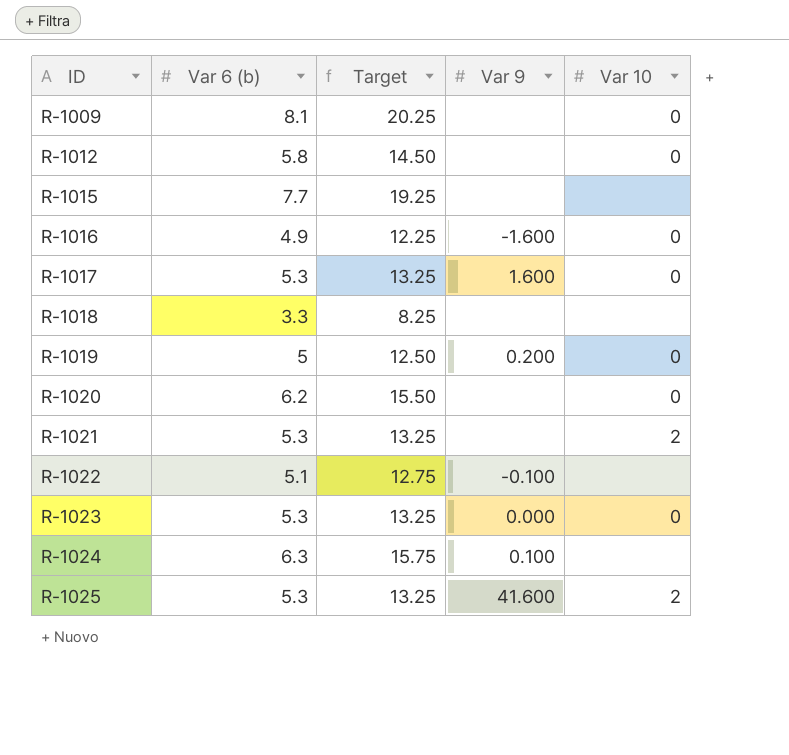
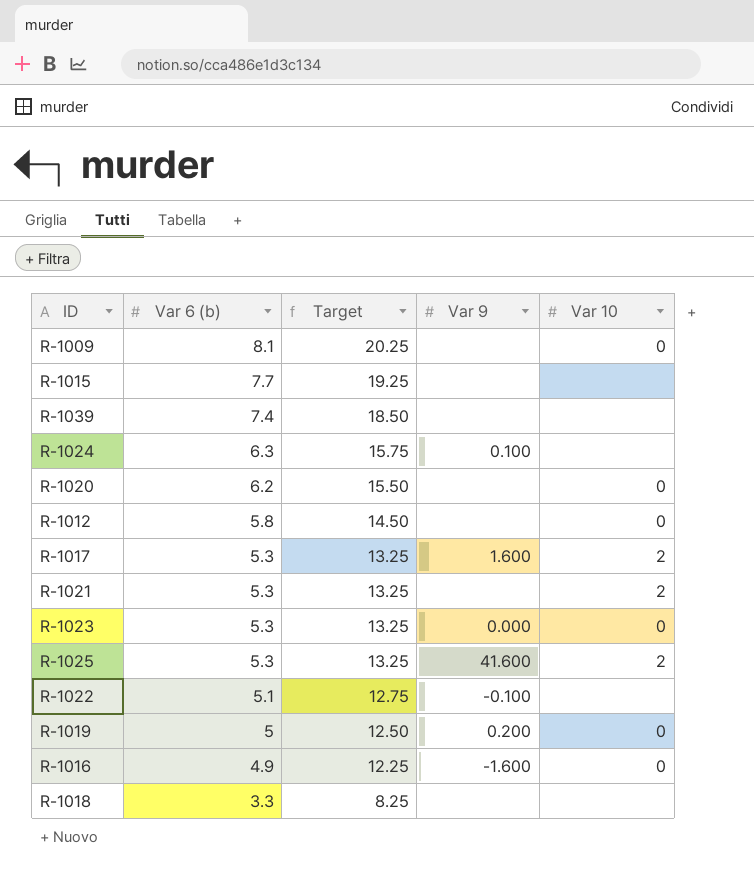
row order: ID ascending -> Var 6 (b) descending
row R-1039: none -> 7.4 | 18.50 | none | none
R-1017 | Var 10: 0 -> 2

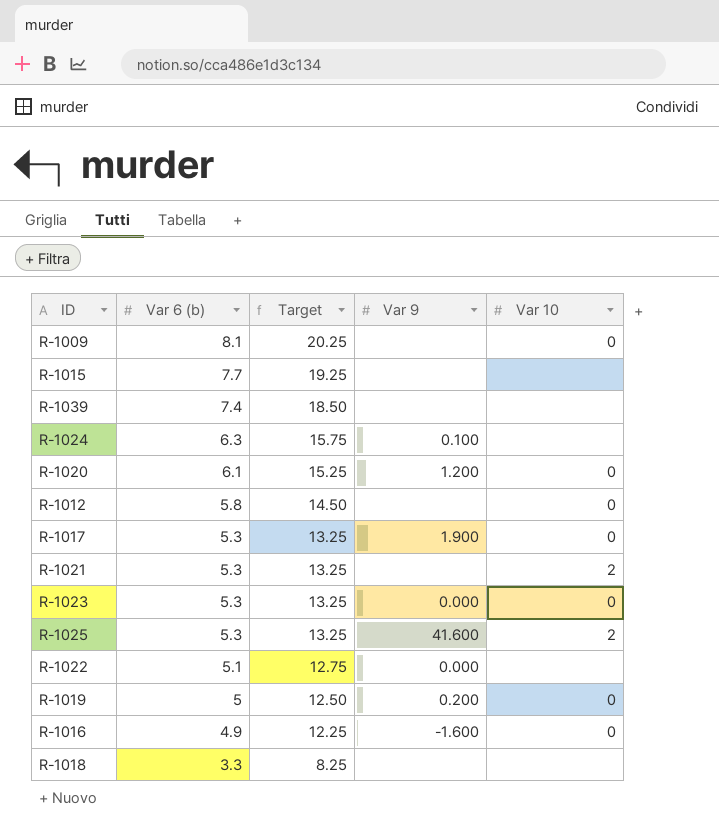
R-1020 | Var 6 (b): 6.2 -> 6.1
R-1020 | Target: 15.50 -> 15.25
R-1020 | Var 9: none -> 1.200
R-1017 | Var 9: 1.600 -> 1.900
R-1017 | Var 10: 2 -> 0
R-1022 | Var 9: -0.100 -> 0.000

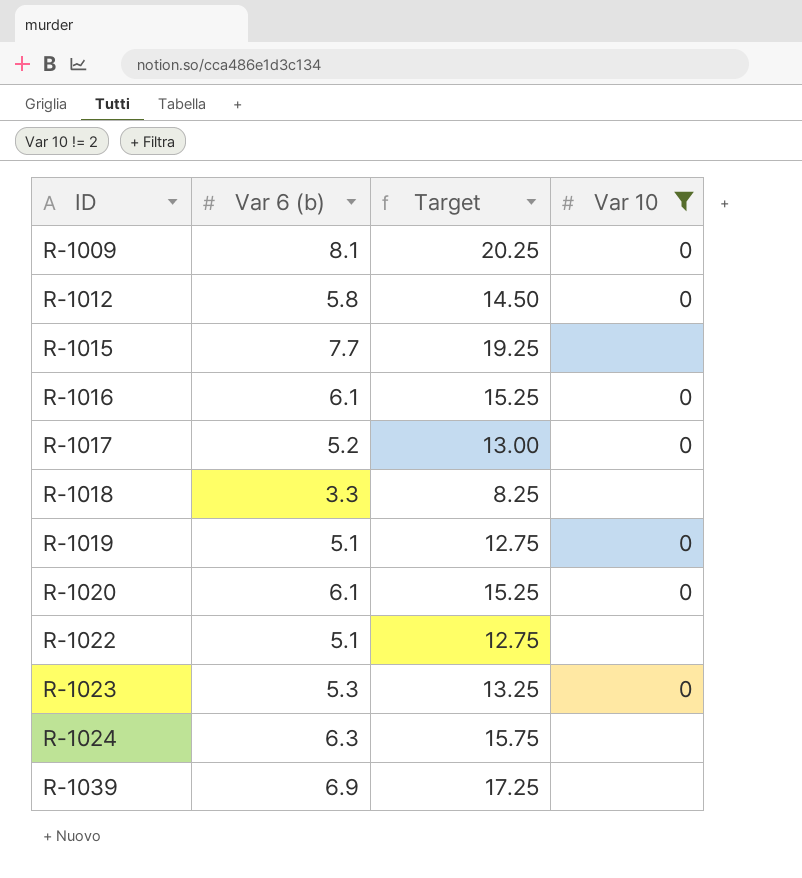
filter: none -> Var 10 != 2
row order: Var 6 (b) descending -> ID ascending
column Var 9 | position: 4 -> none
R-1016 | Var 6 (b): 4.9 -> 6.1
R-1016 | Target: 12.25 -> 15.25
R-1017 | Var 6 (b): 5.3 -> 5.2
R-1017 | Target: 13.25 -> 13.00
R-1019 | Var 6 (b): 5 -> 5.1
R-1019 | Target: 12.50 -> 12.75
R-1039 | Var 6 (b): 7.4 -> 6.9
R-1039 | Target: 18.50 -> 17.25

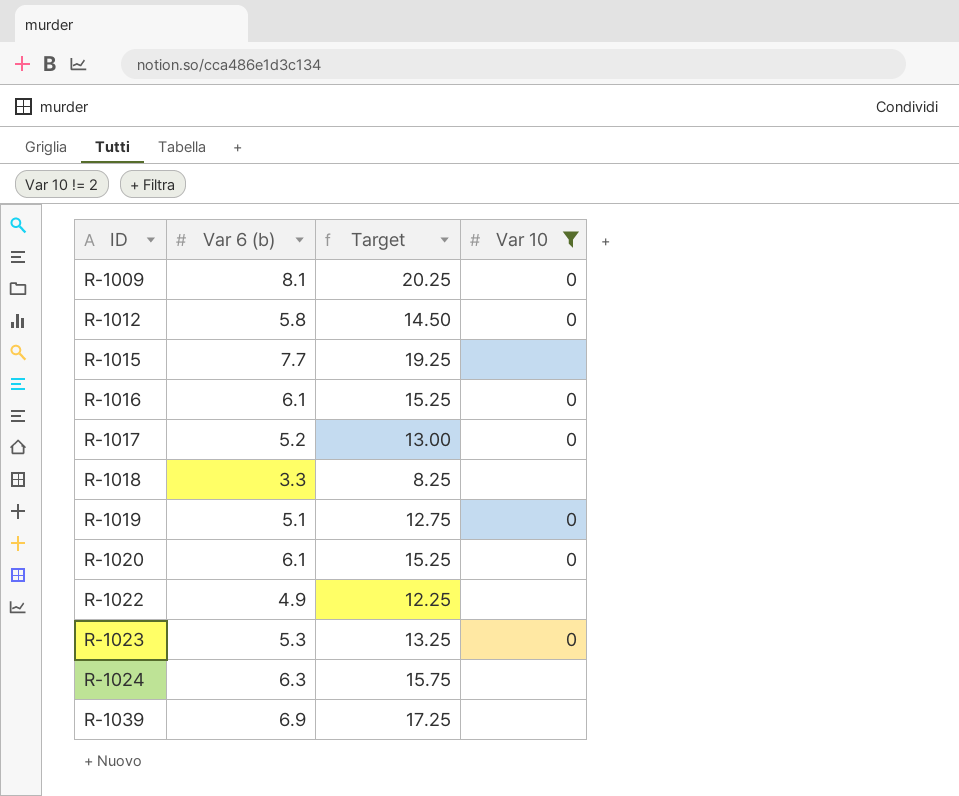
R-1022 | Var 6 (b): 5.1 -> 4.9
R-1022 | Target: 12.75 -> 12.25

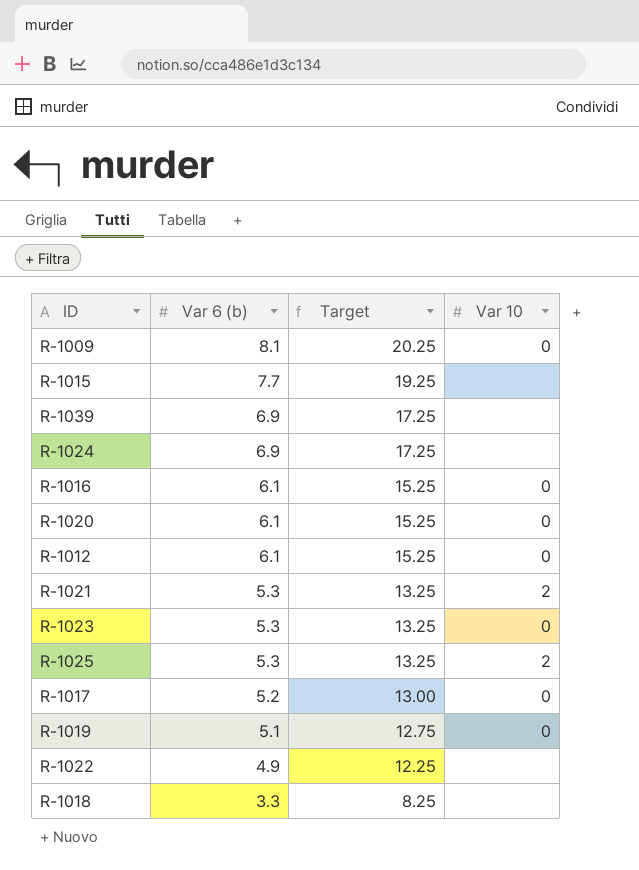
filter: Var 10 != 2 -> none
row order: ID ascending -> Var 6 (b) descending
R-1024 | Var 6 (b): 6.3 -> 6.9
R-1024 | Target: 15.75 -> 17.25
R-1012 | Var 6 (b): 5.8 -> 6.1
R-1012 | Target: 14.50 -> 15.25

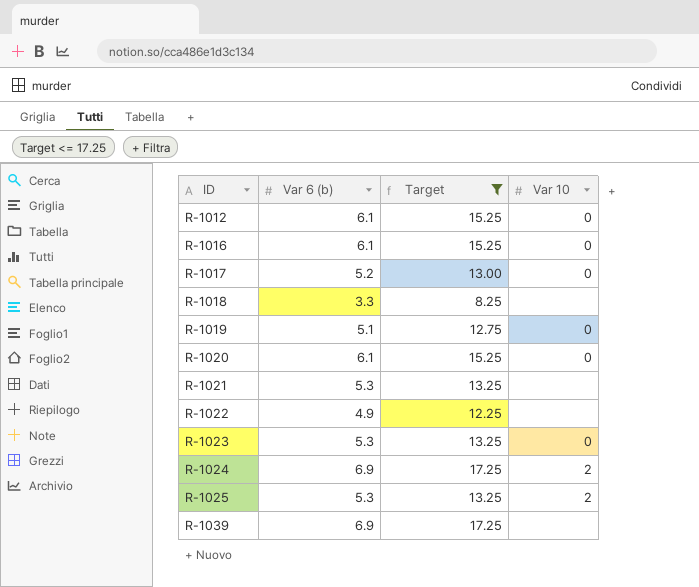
filter: none -> Target <= 17.25
row order: Var 6 (b) descending -> ID ascending
R-1021 | Var 10: 2 -> none
R-1024 | Var 10: none -> 2

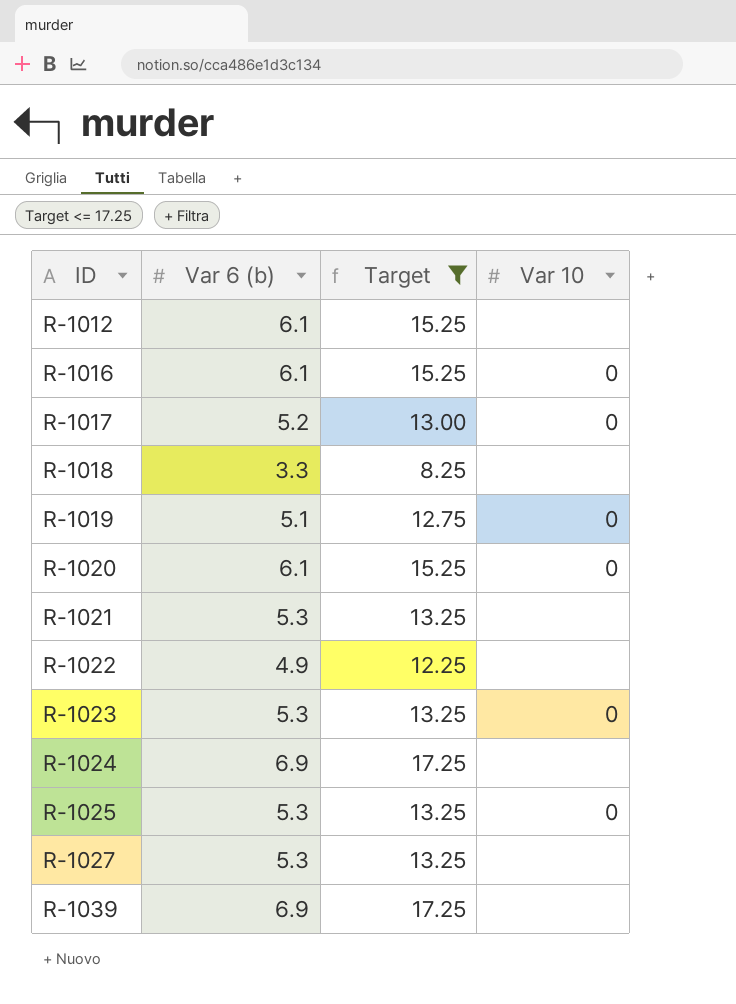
R-1012 | Var 10: 0 -> none
R-1024 | Var 10: 2 -> none
R-1025 | Var 10: 2 -> 0
row R-1027: none -> 5.3 | 13.25 | none

